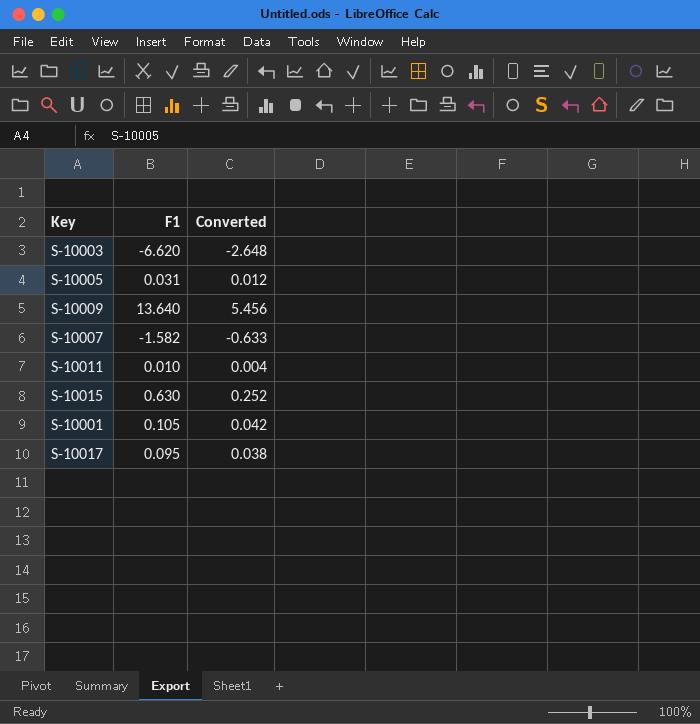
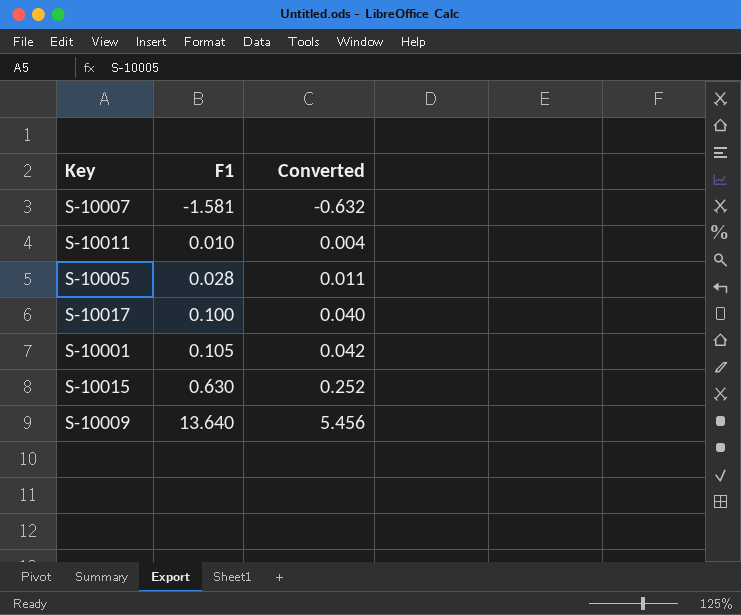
row order: none -> F1 ascending
row S-10003: -6.620 | -2.648 -> none
S-10007 | F1: -1.582 -> -1.581
S-10007 | Converted: -0.633 -> -0.632
S-10005 | F1: 0.031 -> 0.028
S-10005 | Converted: 0.012 -> 0.011
S-10017 | F1: 0.095 -> 0.100
S-10017 | Converted: 0.038 -> 0.040

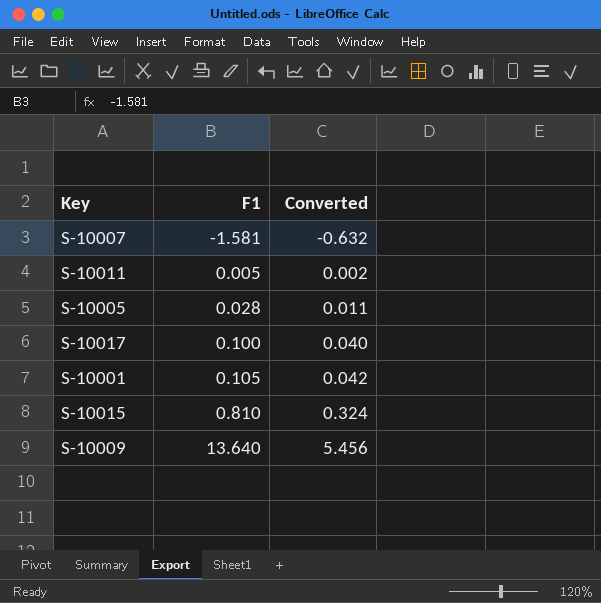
S-10011 | F1: 0.010 -> 0.005
S-10011 | Converted: 0.004 -> 0.002
S-10015 | F1: 0.630 -> 0.810
S-10015 | Converted: 0.252 -> 0.324

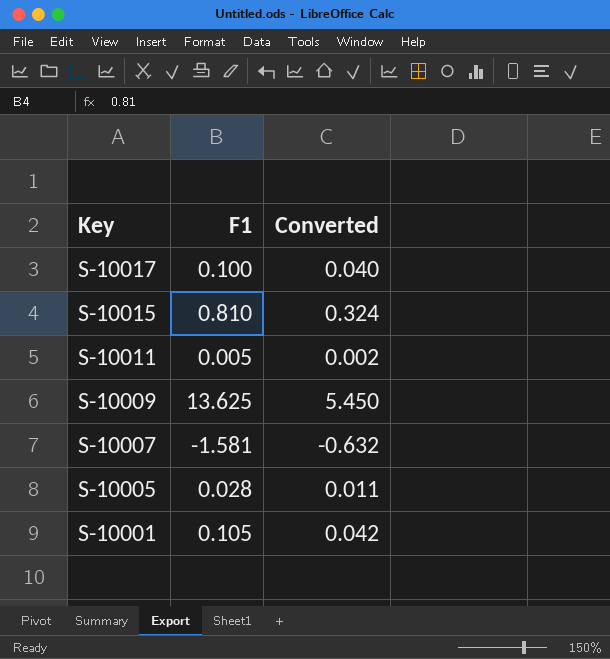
row order: F1 ascending -> Key descending
S-10009 | F1: 13.640 -> 13.625
S-10009 | Converted: 5.456 -> 5.450

